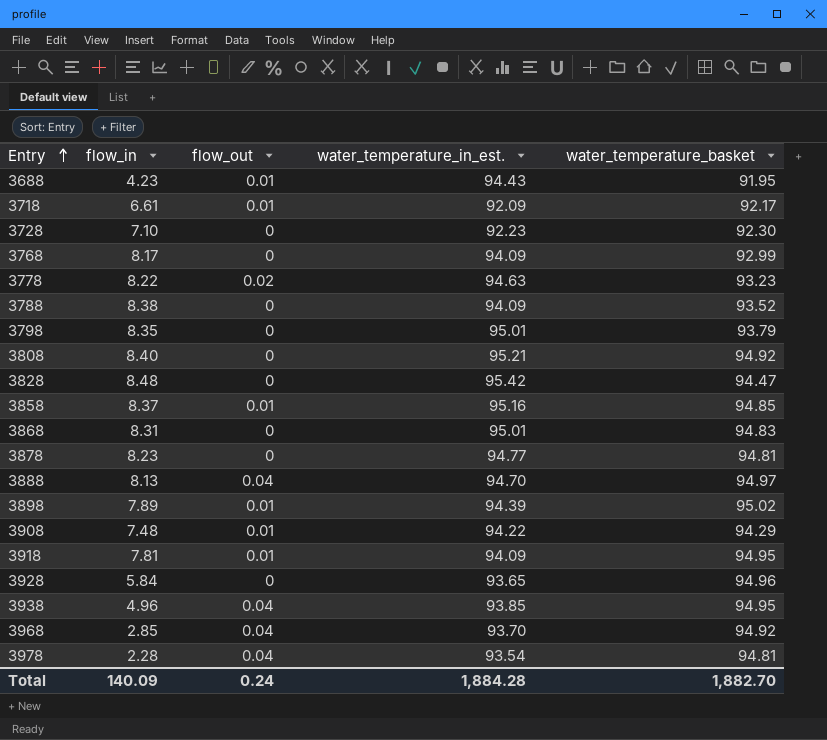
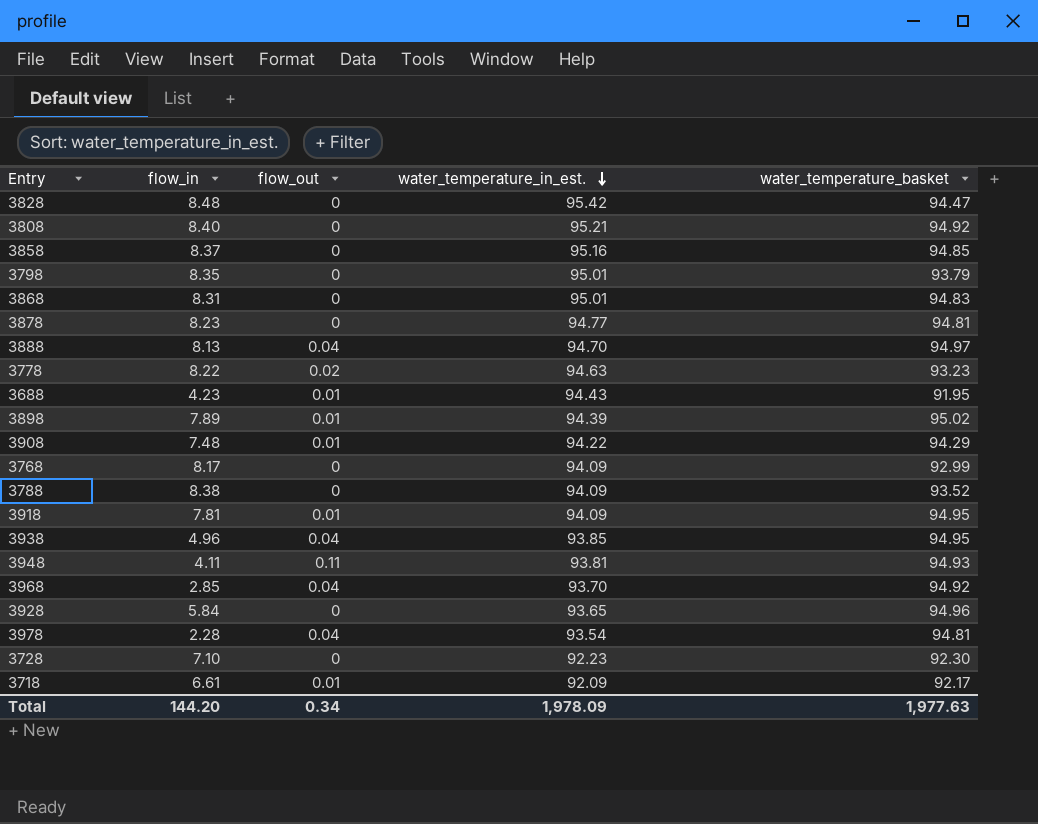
row order: Entry ascending -> water_temperature_in_est. descending
3858 | flow_out: 0.01 -> 0
row 3948: none -> 4.11 | 0.11 | 93.81 | 94.93
Total | flow_in: 140.09 -> 144.20
Total | flow_out: 0.24 -> 0.34
Total | water_temperature_in_est.: 1,884.28 -> 1,978.09
Total | water_temperature_basket: 1,882.70 -> 1,977.63

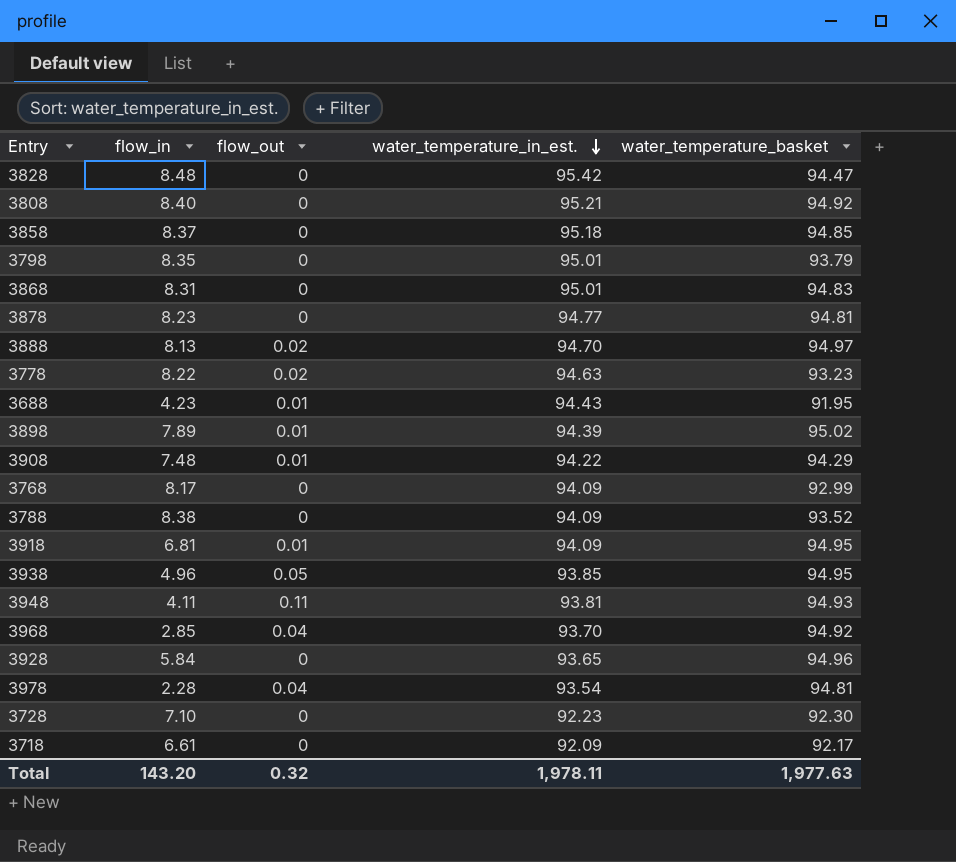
3858 | water_temperature_in_est.: 95.16 -> 95.18
3888 | flow_out: 0.04 -> 0.02
3918 | flow_in: 7.81 -> 6.81
3938 | flow_out: 0.04 -> 0.05
3718 | flow_out: 0.01 -> 0
Total | flow_in: 144.20 -> 143.20
Total | flow_out: 0.34 -> 0.32
Total | water_temperature_in_est.: 1,978.09 -> 1,978.11

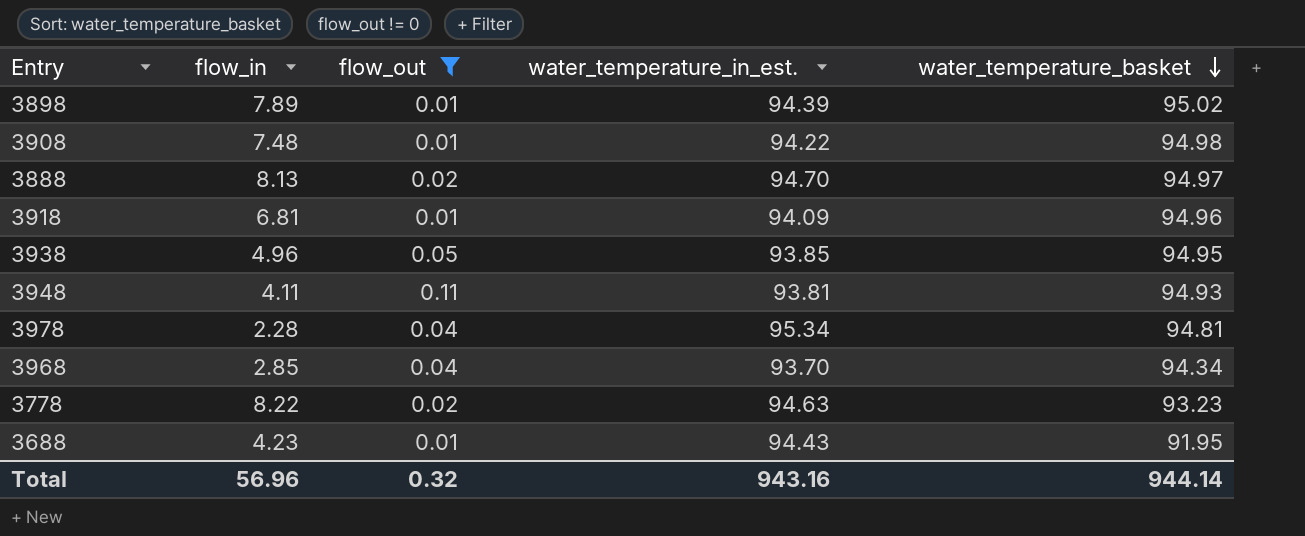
filter: none -> flow_out != 0
row order: water_temperature_in_est. descending -> water_temperature_basket descending
3908 | water_temperature_basket: 94.29 -> 94.98
3918 | water_temperature_basket: 94.95 -> 94.96
3978 | water_temperature_in_est.: 93.54 -> 95.34
3968 | water_temperature_basket: 94.92 -> 94.34
Total | flow_in: 143.20 -> 56.96
Total | water_temperature_in_est.: 1,978.11 -> 943.16
Total | water_temperature_basket: 1,977.63 -> 944.14

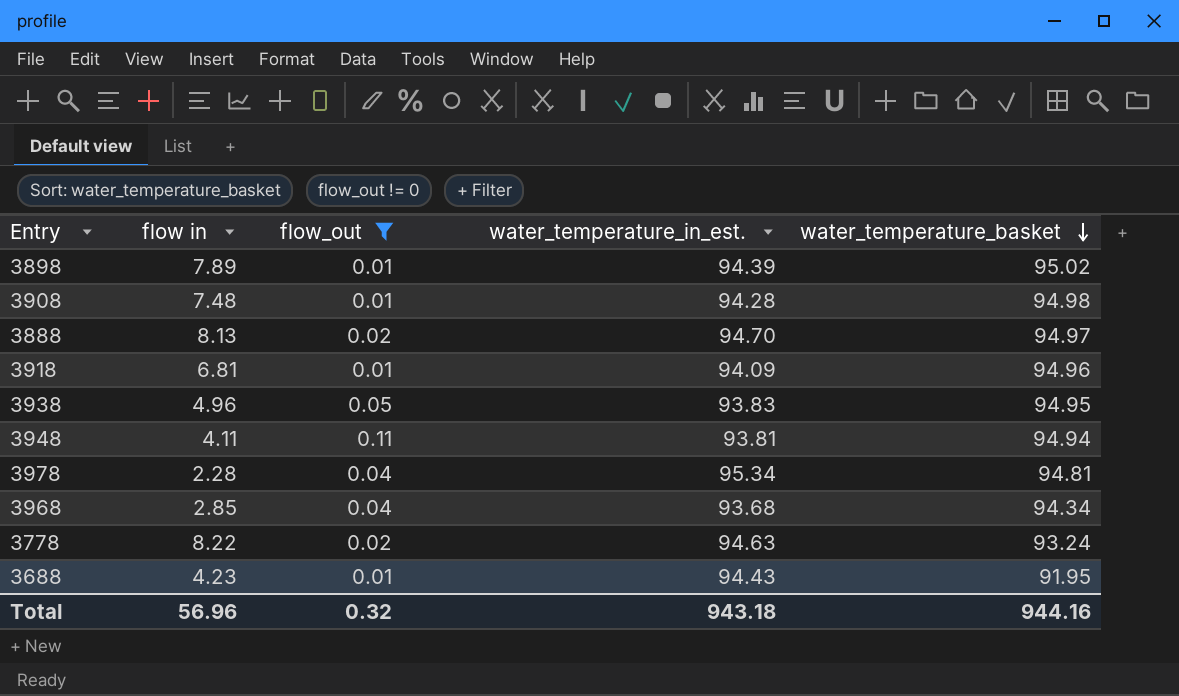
column name: flow_in -> flow in
3908 | water_temperature_in_est.: 94.22 -> 94.28
3938 | water_temperature_in_est.: 93.85 -> 93.83
3948 | water_temperature_basket: 94.93 -> 94.94
3968 | water_temperature_in_est.: 93.70 -> 93.68
3778 | water_temperature_basket: 93.23 -> 93.24
Total | water_temperature_in_est.: 943.16 -> 943.18
Total | water_temperature_basket: 944.14 -> 944.16

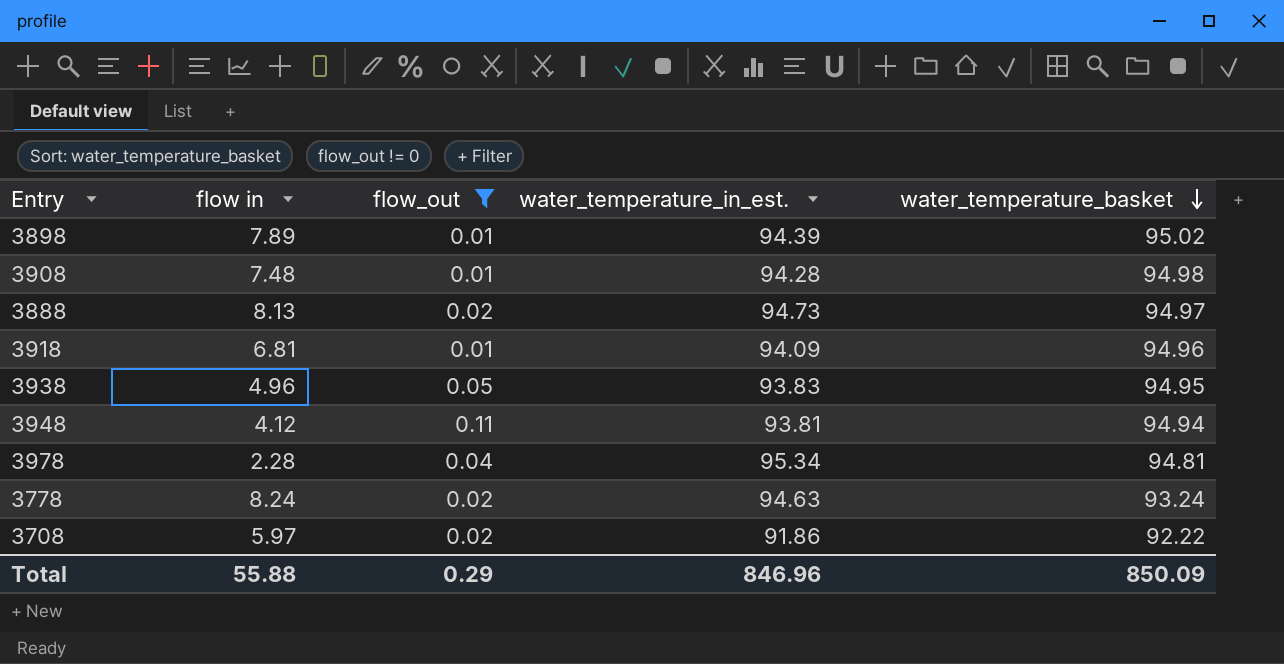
row 3968: 2.85 | 0.04 | 93.68 | 94.34 -> none
row 3688: 4.23 | 0.01 | 94.43 | 91.95 -> none
3888 | water_temperature_in_est.: 94.70 -> 94.73
3948 | flow in: 4.11 -> 4.12
3778 | flow in: 8.22 -> 8.24
row 3708: none -> 5.97 | 0.02 | 91.86 | 92.22
Total | flow in: 56.96 -> 55.88
Total | flow_out: 0.32 -> 0.29
Total | water_temperature_in_est.: 943.18 -> 846.96
Total | water_temperature_basket: 944.16 -> 850.09

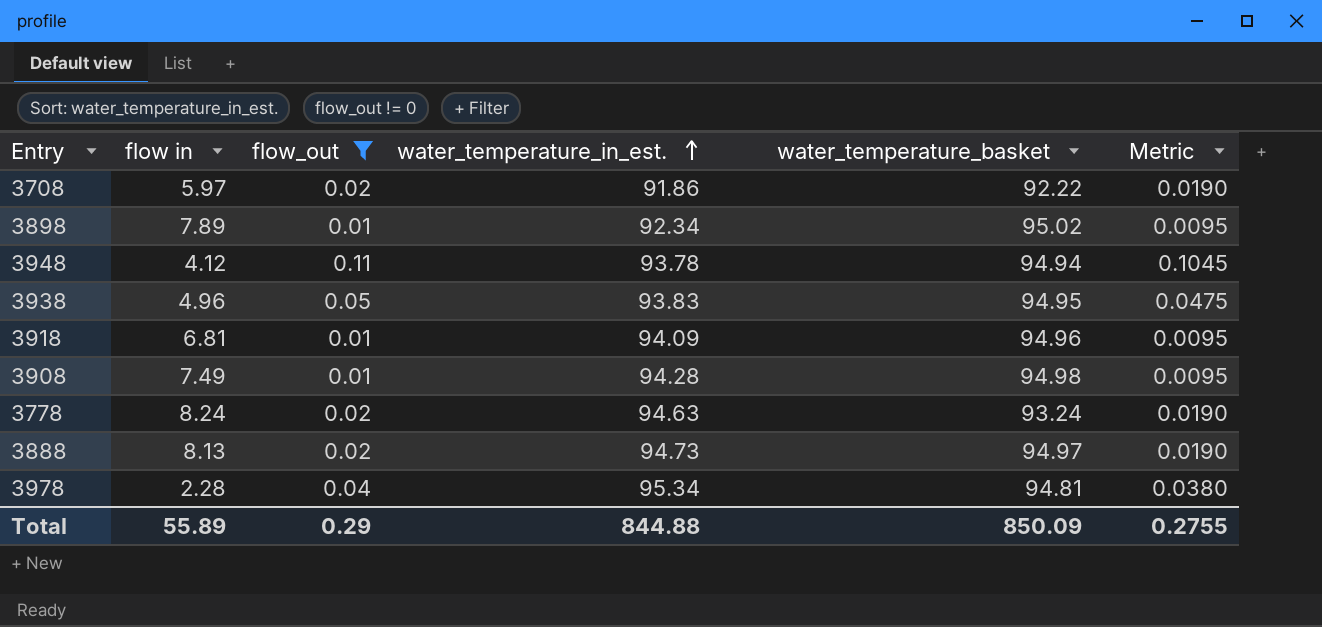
row order: water_temperature_basket descending -> water_temperature_in_est. ascending
column Metric | formula: none -> [flow_out] * 0.95
3898 | water_temperature_in_est.: 94.39 -> 92.34
3948 | water_temperature_in_est.: 93.81 -> 93.78
3908 | flow in: 7.48 -> 7.49
Total | flow in: 55.88 -> 55.89
Total | water_temperature_in_est.: 846.96 -> 844.88

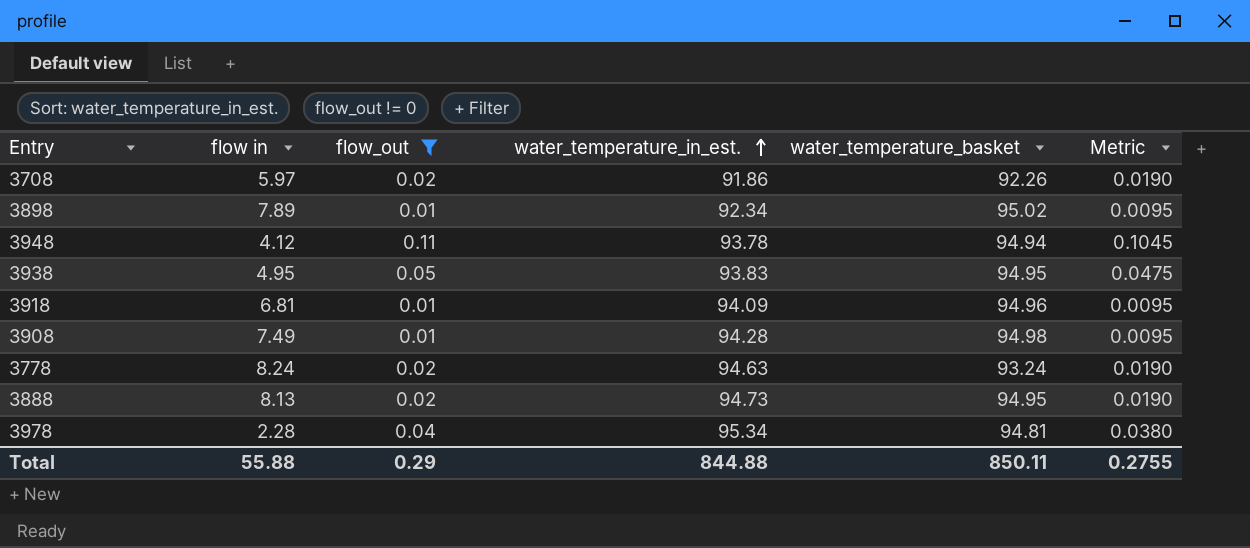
3708 | water_temperature_basket: 92.22 -> 92.26
3938 | flow in: 4.96 -> 4.95
3888 | water_temperature_basket: 94.97 -> 94.95
Total | flow in: 55.89 -> 55.88
Total | water_temperature_basket: 850.09 -> 850.11

